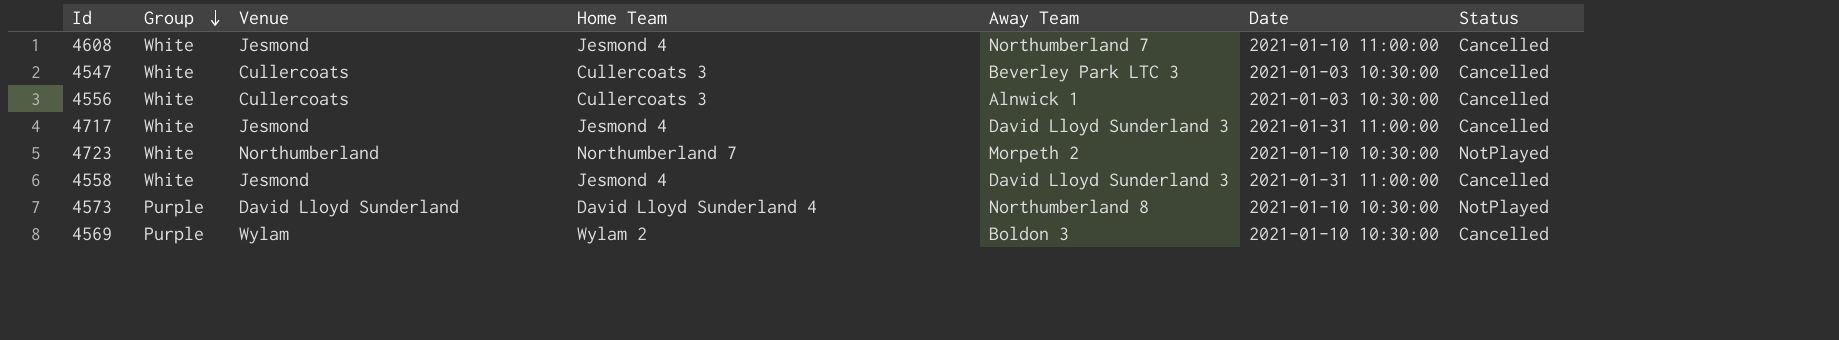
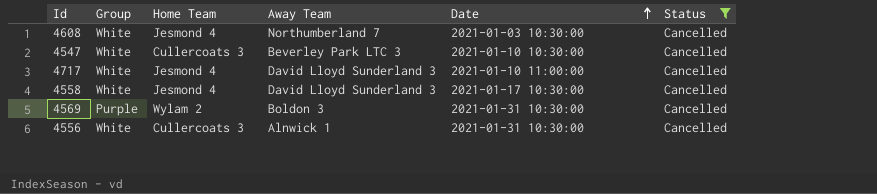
filter: none -> Status = Cancelled
row order: Group descending -> Date ascending
column Venue | position: 3 -> none
4608 | Date: 2021-01-10 11:00:00 -> 2021-01-03 10:30:00
4547 | Date: 2021-01-03 10:30:00 -> 2021-01-10 10:30:00
4717 | Date: 2021-01-31 11:00:00 -> 2021-01-10 11:00:00
4558 | Date: 2021-01-31 11:00:00 -> 2021-01-17 10:30:00
4569 | Date: 2021-01-10 10:30:00 -> 2021-01-31 10:30:00
4556 | Date: 2021-01-03 10:30:00 -> 2021-01-31 10:30:00

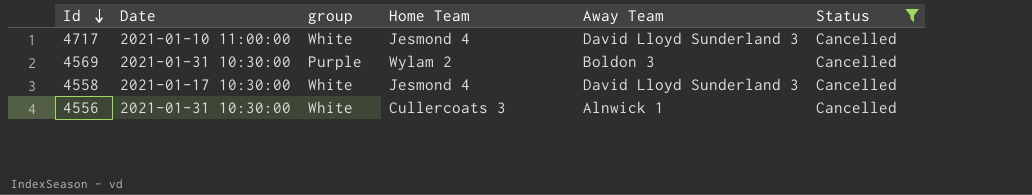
row order: Date ascending -> Id descending
column Date | position: 5 -> 2
column name: Group -> group
row 4608: White | Jesmond 4 | Northumberland 7 | 2021-01-03 10:30:00 | Cancelled -> none
row 4547: White | Cullercoats 3 | Beverley Park LTC 3 | 2021-01-10 10:30:00 | Cancelled -> none

